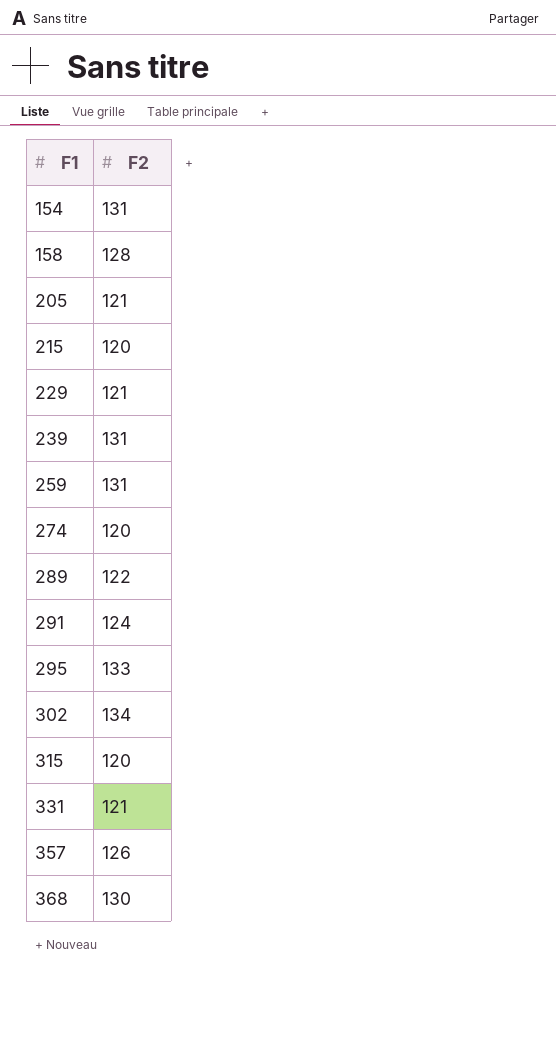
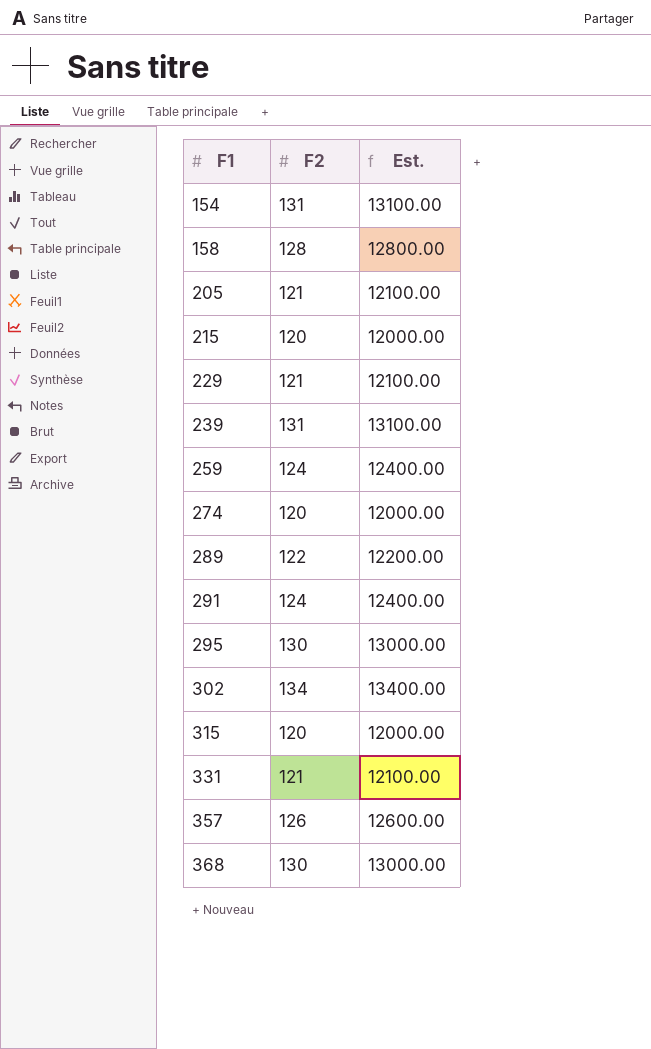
column Est. | formula: none -> [F2] * 100
259 | F2: 131 -> 124
295 | F2: 133 -> 130

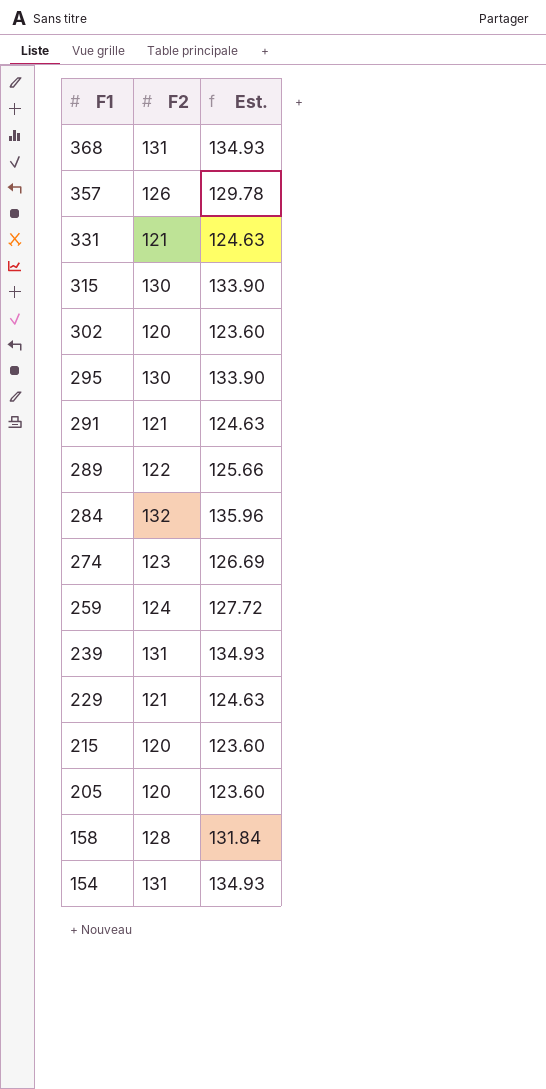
row order: F1 ascending -> F1 descending
column Est. | formula: [F2] * 100 -> [F2] * 1.03
368 | F2: 130 -> 131
315 | F2: 120 -> 130
302 | F2: 134 -> 120
291 | F2: 124 -> 121
row 284: none -> 132 | 135.96
274 | F2: 120 -> 123
205 | F2: 121 -> 120

